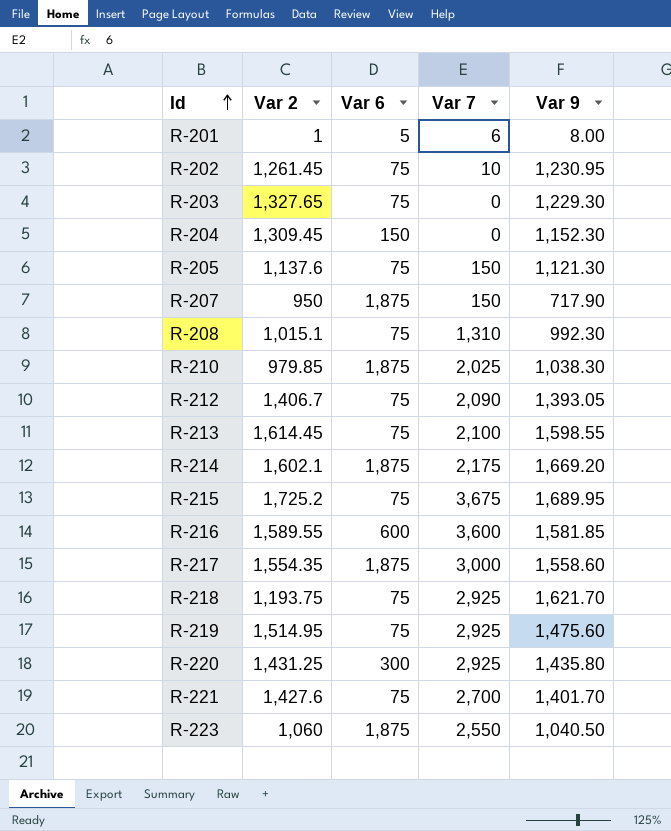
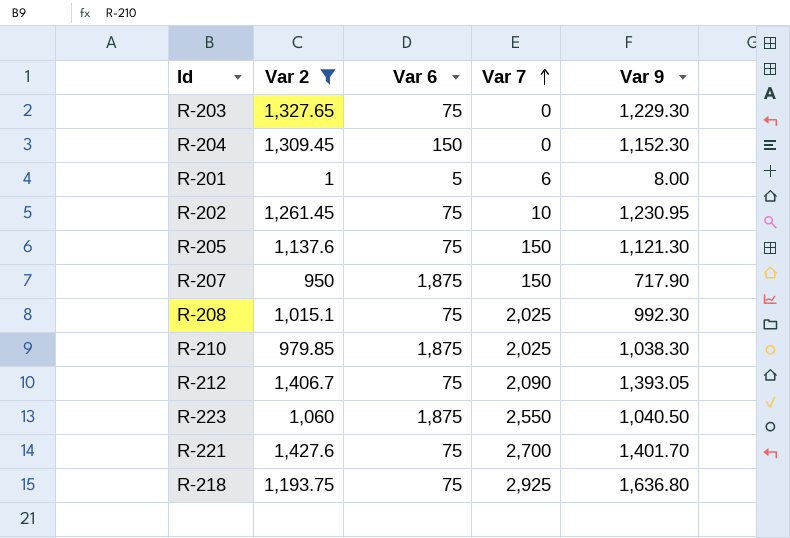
filter: none -> Var 2 <= 1,427.6
row order: Id ascending -> Var 7 ascending
R-208 | Var 7: 1,310 -> 2,025
R-218 | Var 9: 1,621.70 -> 1,636.80

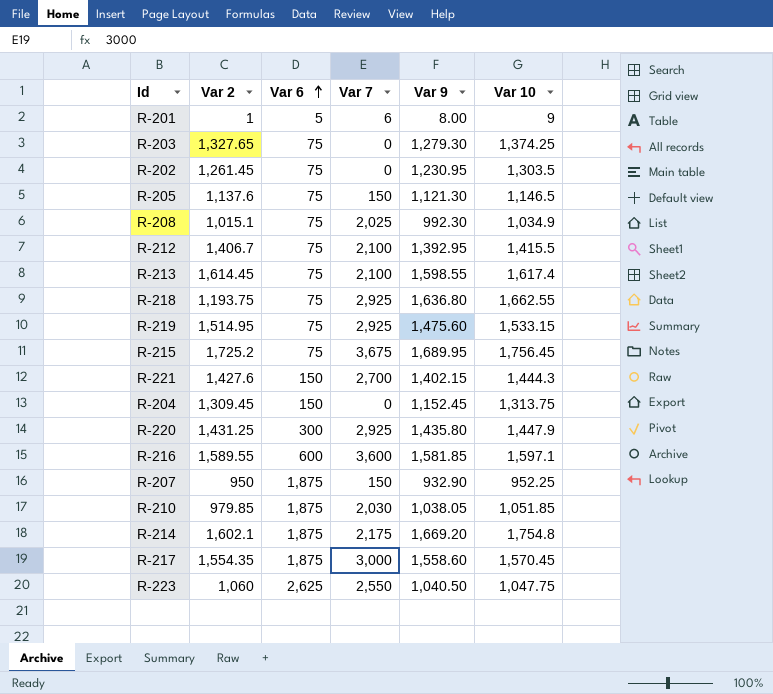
filter: Var 2 <= 1,427.6 -> none
row order: Var 7 ascending -> Var 6 ascending
column Var 10 | position: none -> 6
R-203 | Var 9: 1,229.30 -> 1,279.30
R-202 | Var 7: 10 -> 0
R-212 | Var 7: 2,090 -> 2,100
R-212 | Var 9: 1,393.05 -> 1,392.95
R-221 | Var 6: 75 -> 150
R-221 | Var 9: 1,401.70 -> 1,402.15
R-204 | Var 9: 1,152.30 -> 1,152.45
R-207 | Var 9: 717.90 -> 932.90
R-210 | Var 7: 2,025 -> 2,030
R-210 | Var 9: 1,038.30 -> 1,038.05
R-223 | Var 6: 1,875 -> 2,625

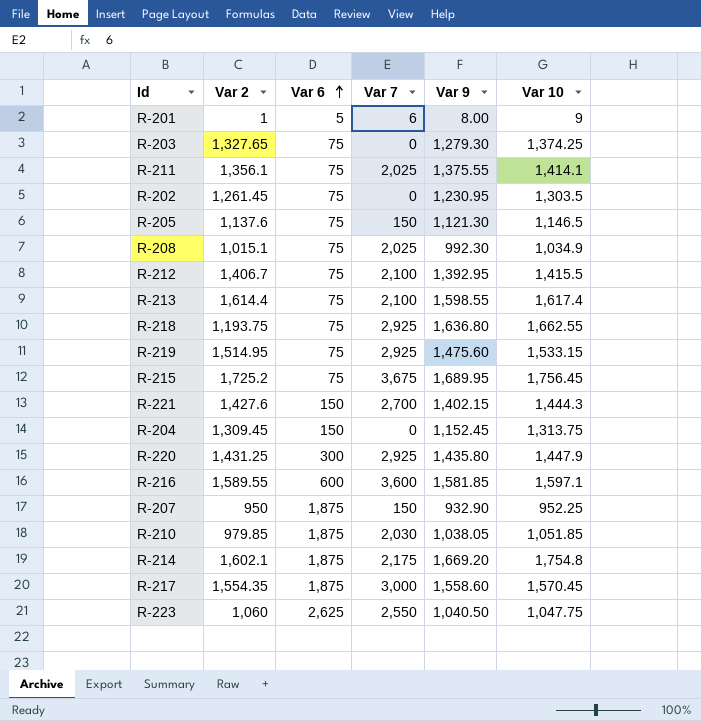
row R-211: none -> 1,356.1 | 75 | 2,025 | 1,375.55 | 1,414.1
R-213 | Var 2: 1,614.45 -> 1,614.4

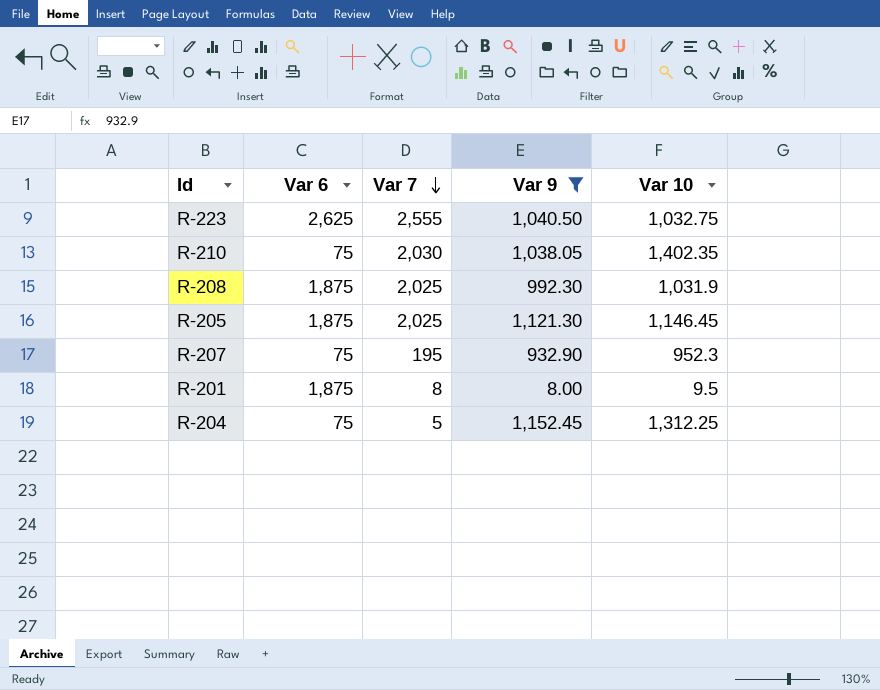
filter: none -> Var 9 <= 1,152.45
row order: Var 6 ascending -> Var 7 descending
column Var 2 | position: 2 -> none
R-223 | Var 7: 2,550 -> 2,555
R-223 | Var 10: 1,047.75 -> 1,032.75
R-210 | Var 6: 1,875 -> 75
R-210 | Var 10: 1,051.85 -> 1,402.35
R-208 | Var 6: 75 -> 1,875
R-208 | Var 10: 1,034.9 -> 1,031.9
R-205 | Var 6: 75 -> 1,875
R-205 | Var 7: 150 -> 2,025
R-205 | Var 10: 1,146.5 -> 1,146.45
R-207 | Var 6: 1,875 -> 75
R-207 | Var 7: 150 -> 195
R-207 | Var 10: 952.25 -> 952.3
R-201 | Var 6: 5 -> 1,875
R-201 | Var 7: 6 -> 8
R-201 | Var 10: 9 -> 9.5
R-204 | Var 6: 150 -> 75
R-204 | Var 7: 0 -> 5
R-204 | Var 10: 1,313.75 -> 1,312.25

